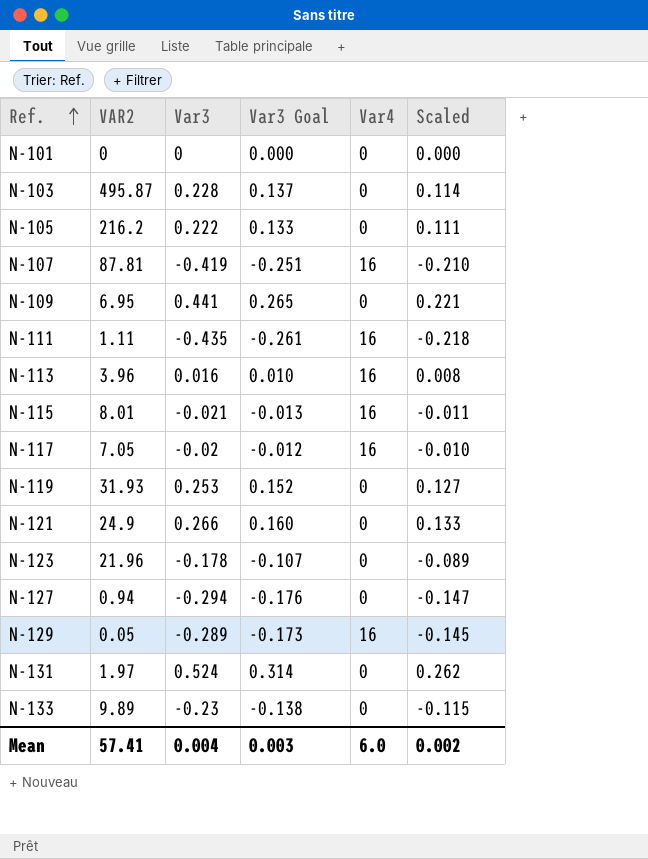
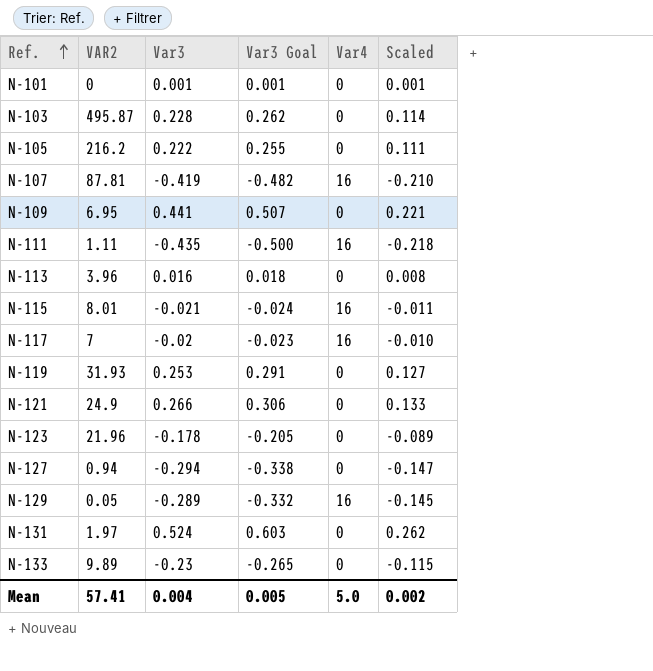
column Var3 Goal | formula: [Var3] * 0.6 -> [Var3] * 1.15
N-101 | Var3: 0 -> 0.001
N-101 | Scaled: 0.000 -> 0.001
N-113 | Var4: 16 -> 0
N-117 | VAR2: 7.05 -> 7
Mean | Var3 Goal: 0.003 -> 0.005
Mean | Var4: 6.0 -> 5.0

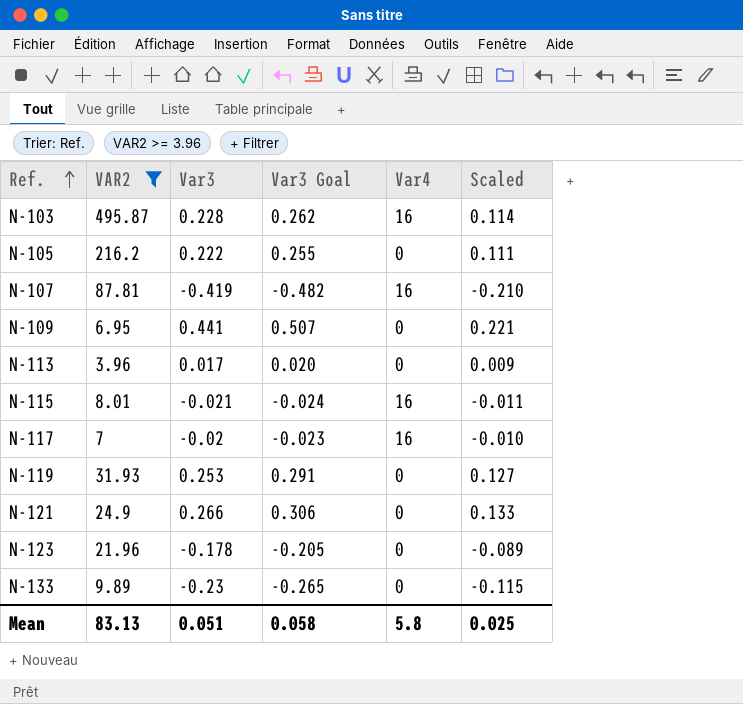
filter: none -> VAR2 >= 3.96
N-103 | Var4: 0 -> 16
N-113 | Var3: 0.016 -> 0.017
N-113 | Var3 Goal: 0.018 -> 0.020
N-113 | Scaled: 0.008 -> 0.009
Mean | VAR2: 57.41 -> 83.13
Mean | Var3: 0.004 -> 0.051
Mean | Var3 Goal: 0.005 -> 0.058
Mean | Var4: 5.0 -> 5.8
Mean | Scaled: 0.002 -> 0.025

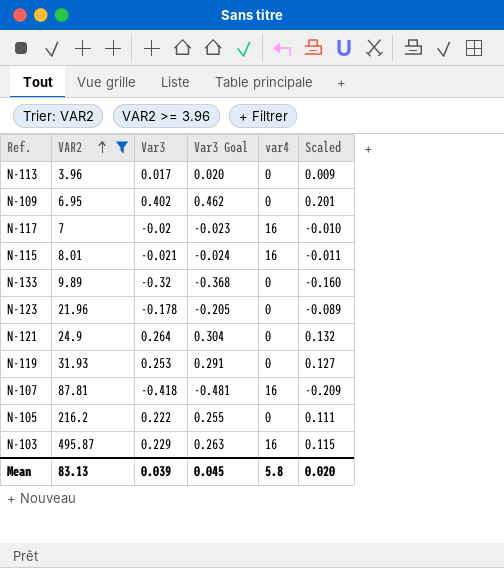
row order: Ref. ascending -> VAR2 ascending
column name: Var4 -> var4
N-109 | Var3: 0.441 -> 0.402
N-109 | Var3 Goal: 0.507 -> 0.462
N-109 | Scaled: 0.221 -> 0.201
N-133 | Var3: -0.23 -> -0.32
N-133 | Var3 Goal: -0.265 -> -0.368
N-133 | Scaled: -0.115 -> -0.160
N-121 | Var3: 0.266 -> 0.264
N-121 | Var3 Goal: 0.306 -> 0.304
N-121 | Scaled: 0.133 -> 0.132
N-107 | Var3: -0.419 -> -0.418
N-107 | Var3 Goal: -0.482 -> -0.481
N-107 | Scaled: -0.210 -> -0.209
N-103 | Var3: 0.228 -> 0.229
N-103 | Var3 Goal: 0.262 -> 0.263
N-103 | Scaled: 0.114 -> 0.115
Mean | Var3: 0.051 -> 0.039
Mean | Var3 Goal: 0.058 -> 0.045
Mean | Scaled: 0.025 -> 0.020

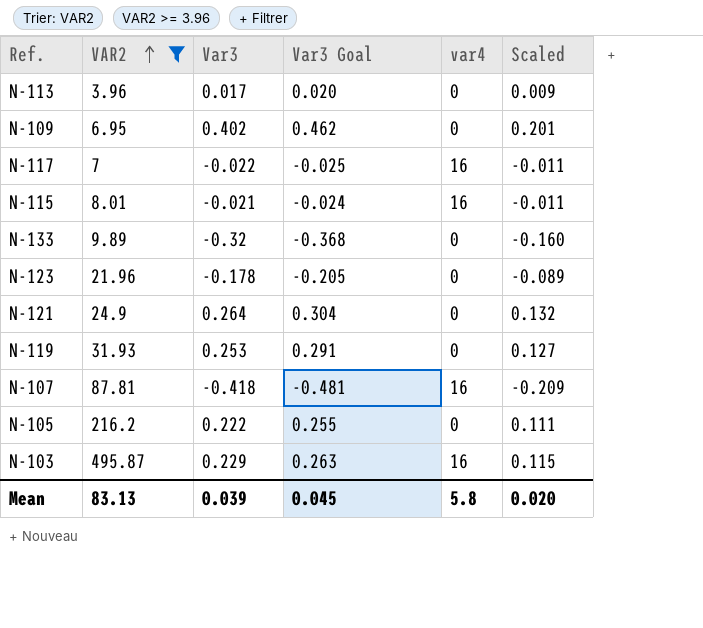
N-117 | Var3: -0.02 -> -0.022
N-117 | Var3 Goal: -0.023 -> -0.025
N-117 | Scaled: -0.010 -> -0.011

